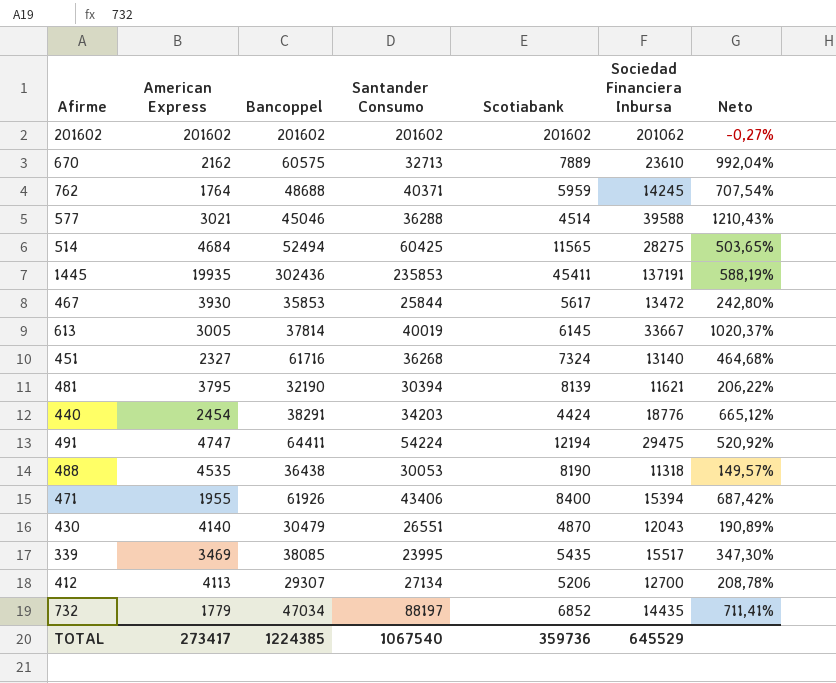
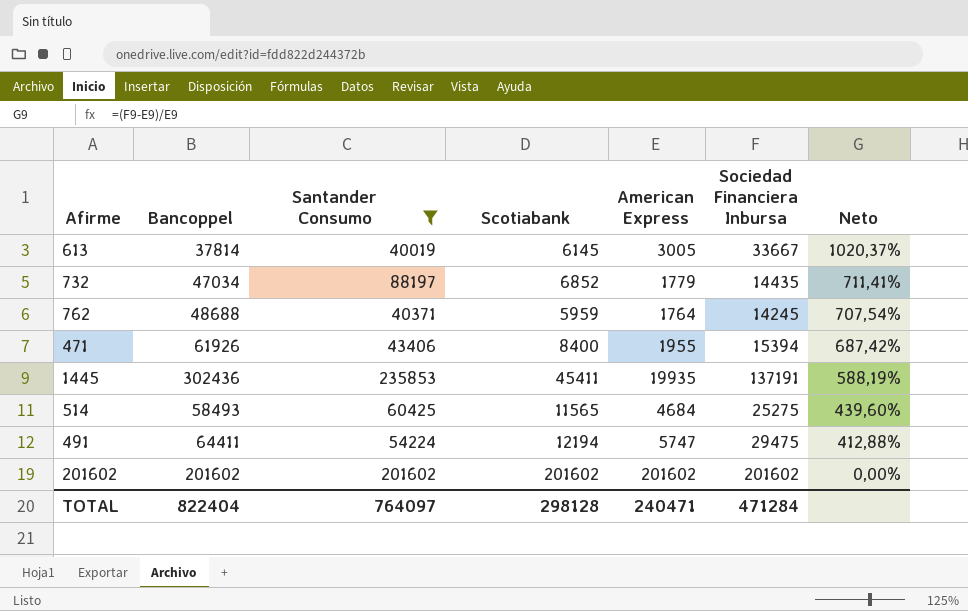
filter: none -> Santander Consumo >= 40019
row order: none -> Neto descending
column American Express | position: 2 -> 5
514 | Bancoppel: 52494 -> 58493
514 | Sociedad Financiera Inbursa: 28275 -> 25275
514 | Neto: 503,65% -> 439,60%
491 | American Express: 4747 -> 5747
491 | Neto: 520,92% -> 412,88%
201602 | Sociedad Financiera Inbursa: 201062 -> 201602
201602 | Neto: -0,27% -> 0,00%
TOTAL | Bancoppel: 1224385 -> 822404
TOTAL | Santander Consumo: 1067540 -> 764097
TOTAL | Scotiabank: 359736 -> 298128
TOTAL | American Express: 273417 -> 240471
TOTAL | Sociedad Financiera Inbursa: 645529 -> 471284

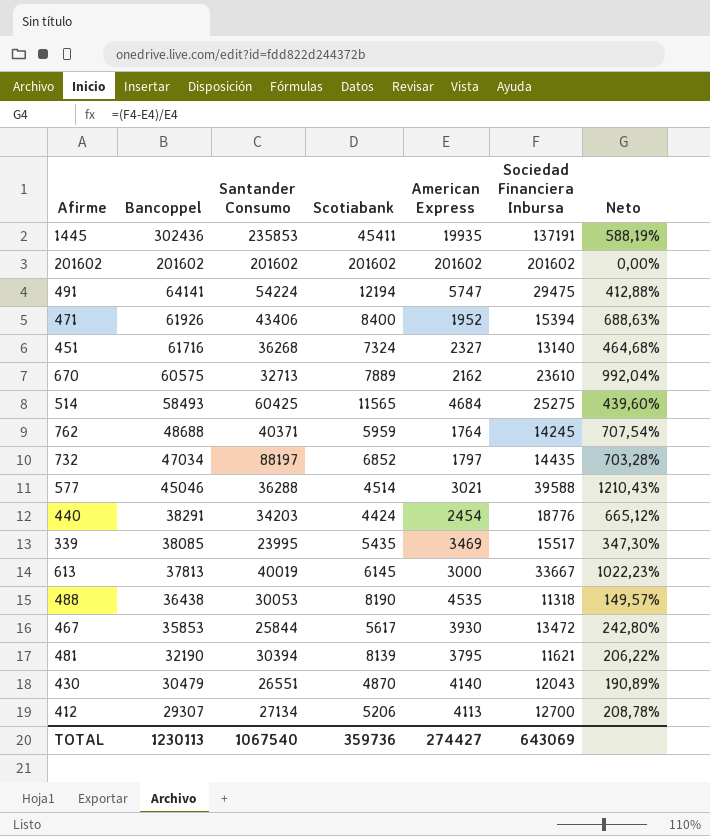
filter: Santander Consumo >= 40019 -> none
row order: Neto descending -> Bancoppel descending
491 | Bancoppel: 64411 -> 64141
471 | American Express: 1955 -> 1952
471 | Neto: 687,42% -> 688,63%
732 | American Express: 1779 -> 1797
732 | Neto: 711,41% -> 703,28%
613 | Bancoppel: 37814 -> 37813
613 | American Express: 3005 -> 3000
613 | Neto: 1020,37% -> 1022,23%
TOTAL | Bancoppel: 822404 -> 1230113
TOTAL | Santander Consumo: 764097 -> 1067540
TOTAL | Scotiabank: 298128 -> 359736
TOTAL | American Express: 240471 -> 274427
TOTAL | Sociedad Financiera Inbursa: 471284 -> 643069

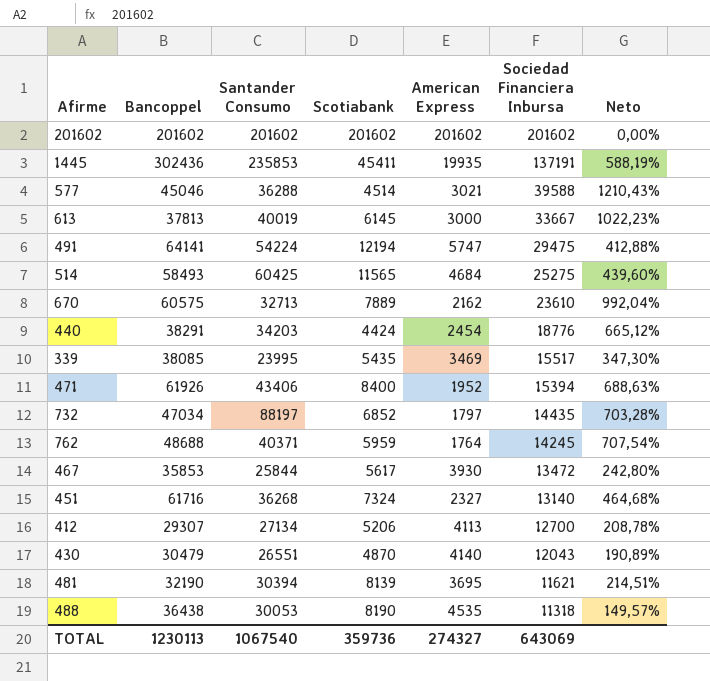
row order: Bancoppel descending -> Sociedad Financiera Inbursa descending
481 | American Express: 3795 -> 3695
481 | Neto: 206,22% -> 214,51%
TOTAL | American Express: 274427 -> 274327

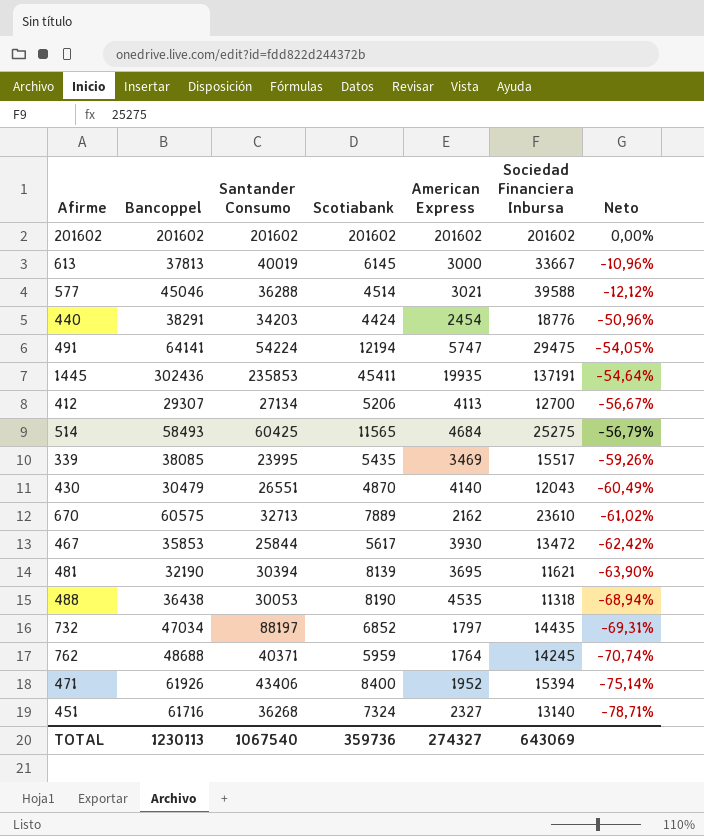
row order: Sociedad Financiera Inbursa descending -> Neto descending
column Neto | formula: ([Sociedad Financiera Inbursa] - [American Express]) / [American Express] -> ([Sociedad Financiera Inbursa] - [Bancoppel]) / [Bancoppel]

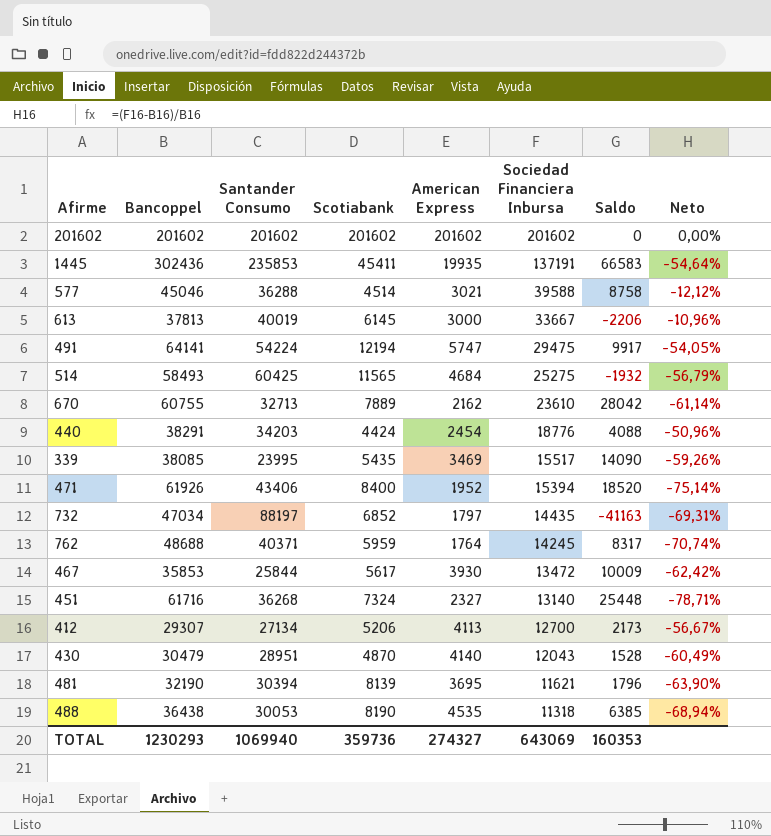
row order: Neto descending -> Sociedad Financiera Inbursa descending
column Saldo | formula: none -> [Bancoppel] - [Santander Consumo]
670 | Bancoppel: 60575 -> 60755
670 | Neto: -61,02% -> -61,14%
430 | Santander Consumo: 26551 -> 28951
TOTAL | Bancoppel: 1230113 -> 1230293
TOTAL | Santander Consumo: 1067540 -> 1069940

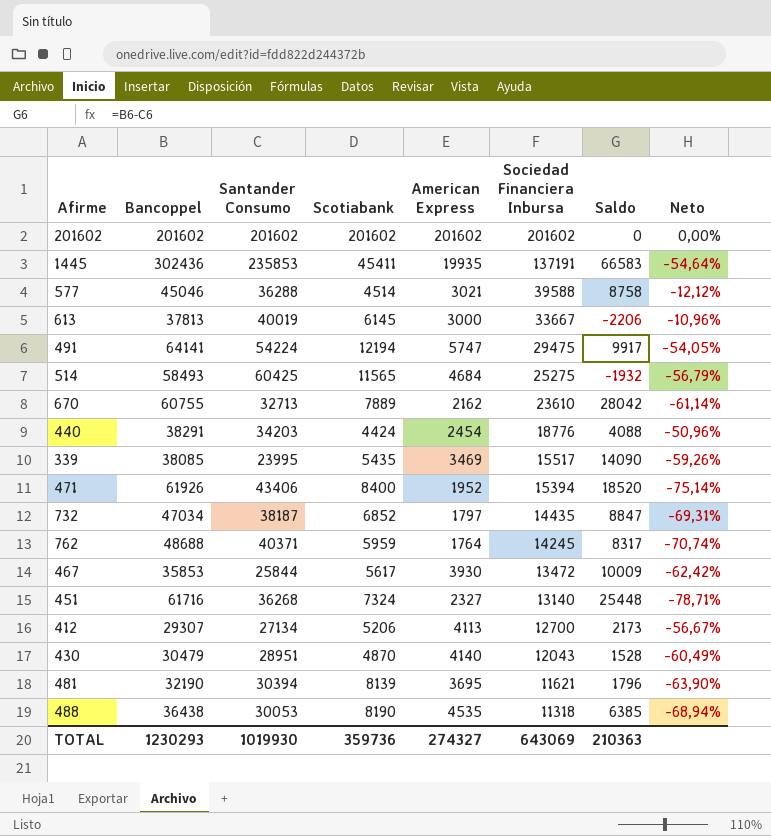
732 | Santander Consumo: 88197 -> 38187
732 | Saldo: -41163 -> 8847
TOTAL | Santander Consumo: 1069940 -> 1019930
TOTAL | Saldo: 160353 -> 210363

